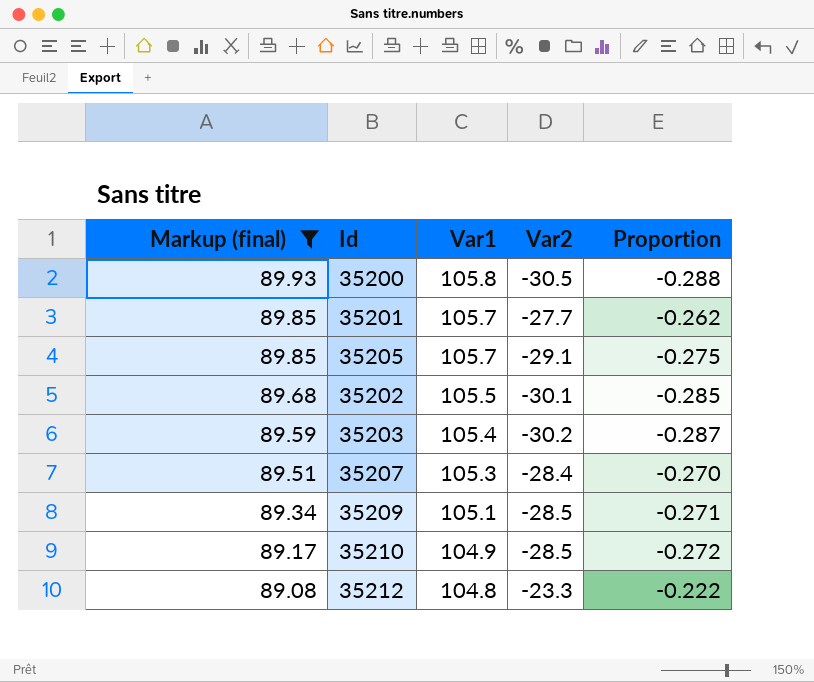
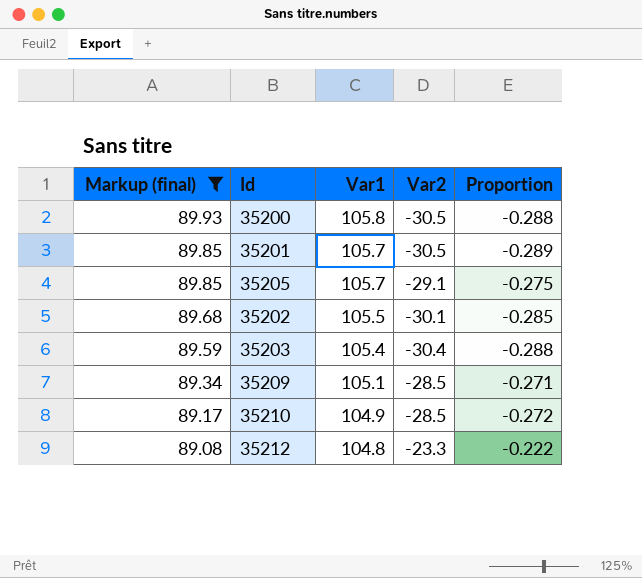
row 35207: 89.51 | 105.3 | -28.4 | -0.270 -> none
35201 | Var2: -27.7 -> -30.5
35201 | Proportion: -0.262 -> -0.289
35203 | Var2: -30.2 -> -30.4
35203 | Proportion: -0.287 -> -0.288

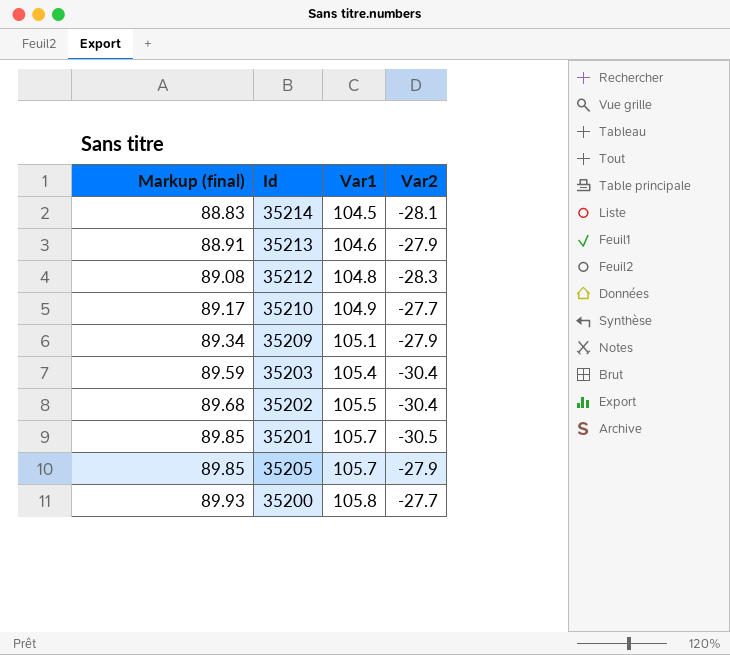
filter: Markup (final) >= 89.08 -> none
row order: Markup (final) descending -> Markup (final) ascending
column Proportion | formula: [Var2] / [Var1] -> none
35212 | Var2: -23.3 -> -28.3
35210 | Var2: -28.5 -> -27.7
35209 | Var2: -28.5 -> -27.9
35202 | Var2: -30.1 -> -30.4
35205 | Var2: -29.1 -> -27.9
35200 | Var2: -30.5 -> -27.7

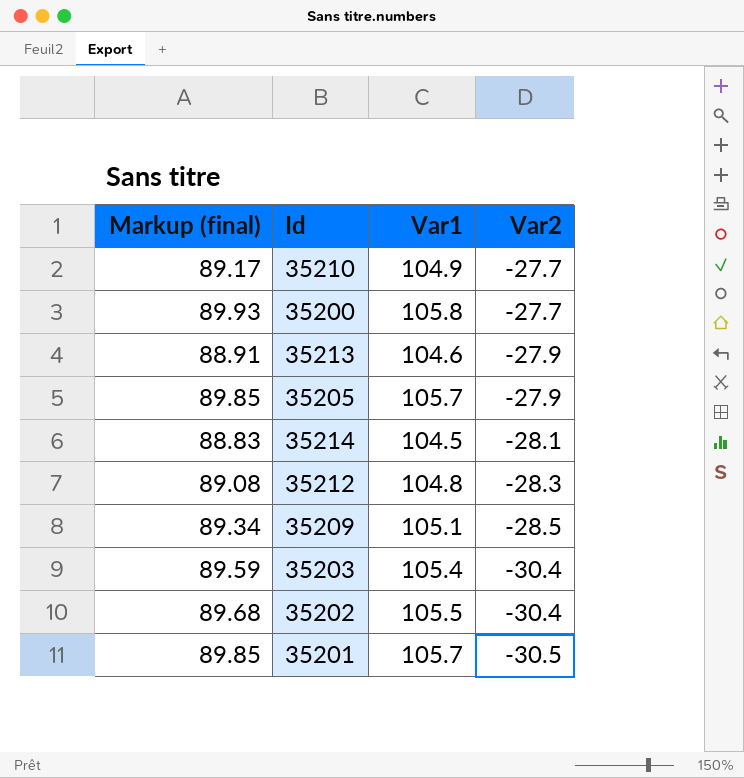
row order: Markup (final) ascending -> Var2 descending
35209 | Var2: -27.9 -> -28.5

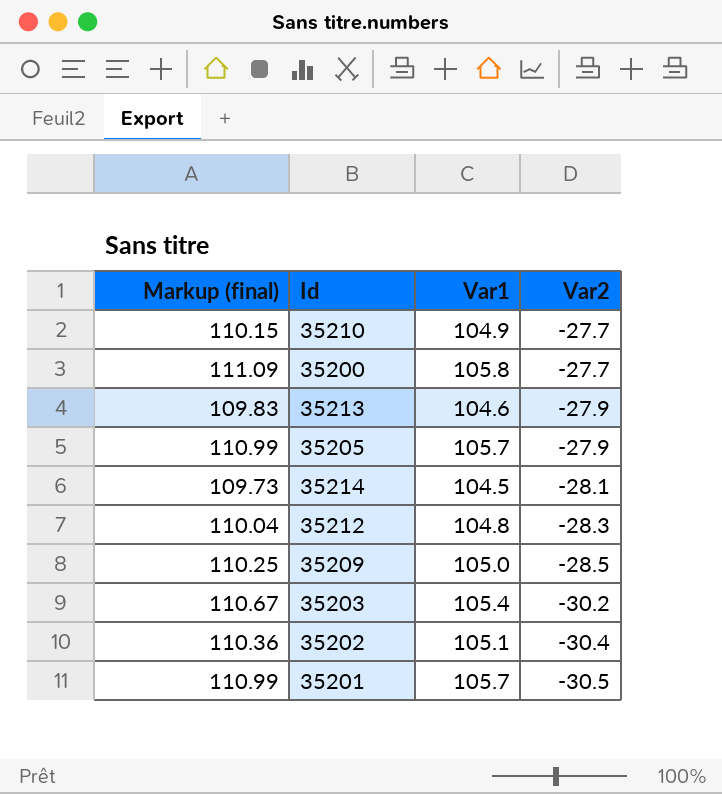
column Markup (final) | formula: [Var1] * 0.85 -> [Var1] * 1.05
35209 | Var1: 105.1 -> 105.0
35203 | Var2: -30.4 -> -30.2
35202 | Var1: 105.5 -> 105.1

